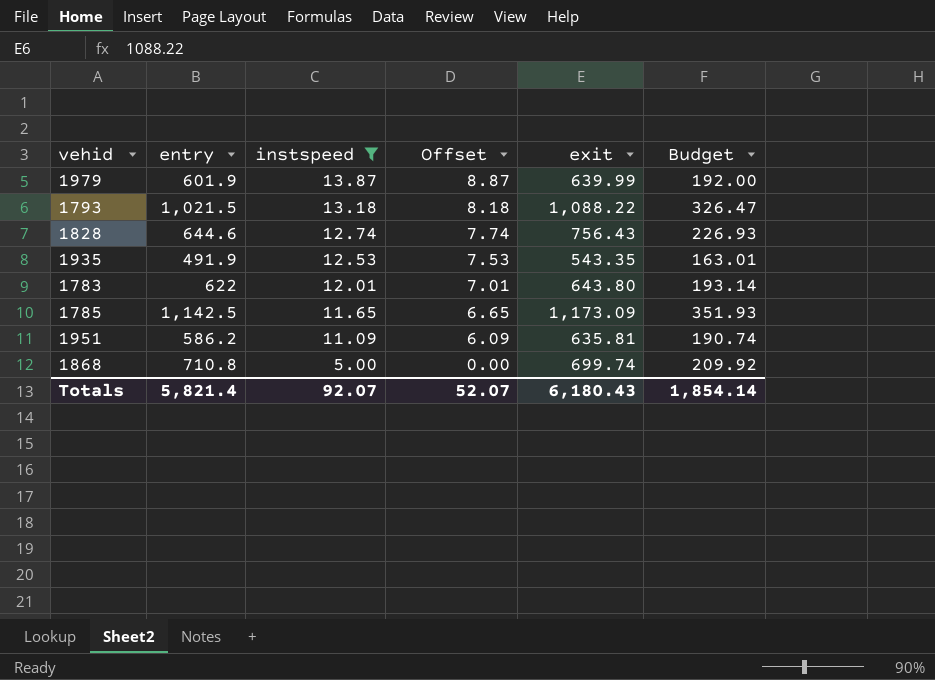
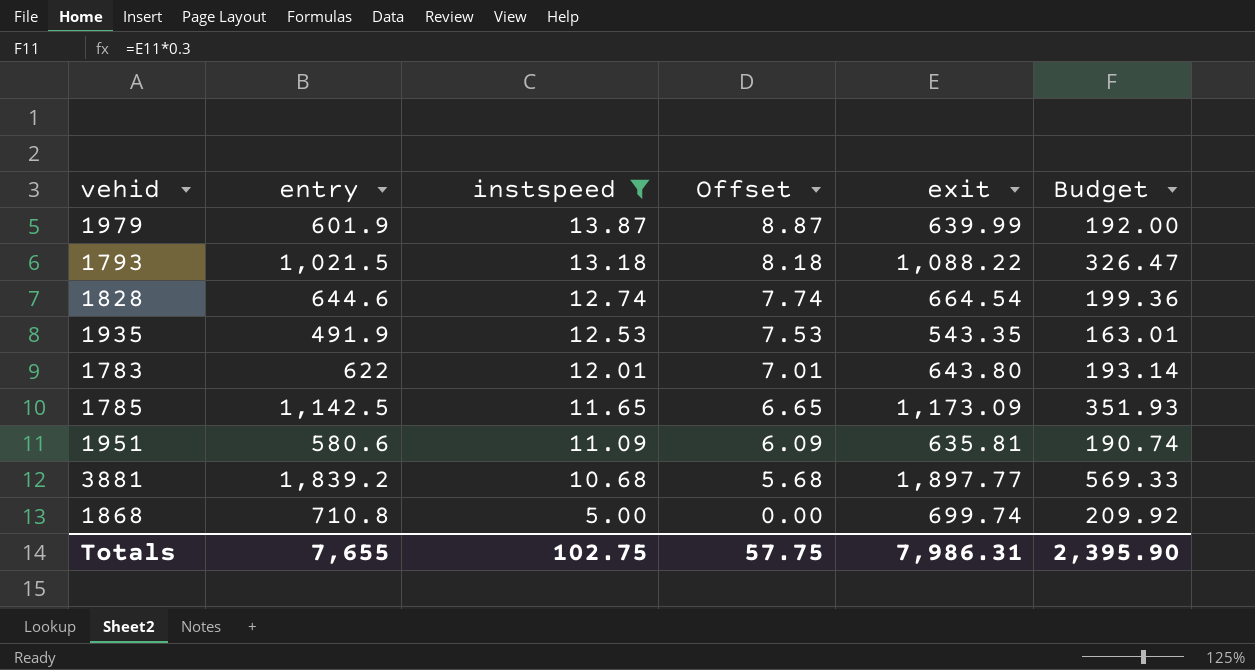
1828 | exit: 756.43 -> 664.54
1828 | Budget: 226.93 -> 199.36
1951 | entry: 586.2 -> 580.6
row 3881: none -> 1,839.2 | 10.68 | 5.68 | 1,897.77 | 569.33
Totals | entry: 5,821.4 -> 7,655
Totals | instspeed: 92.07 -> 102.75
Totals | Offset: 52.07 -> 57.75
Totals | exit: 6,180.43 -> 7,986.31
Totals | Budget: 1,854.14 -> 2,395.90

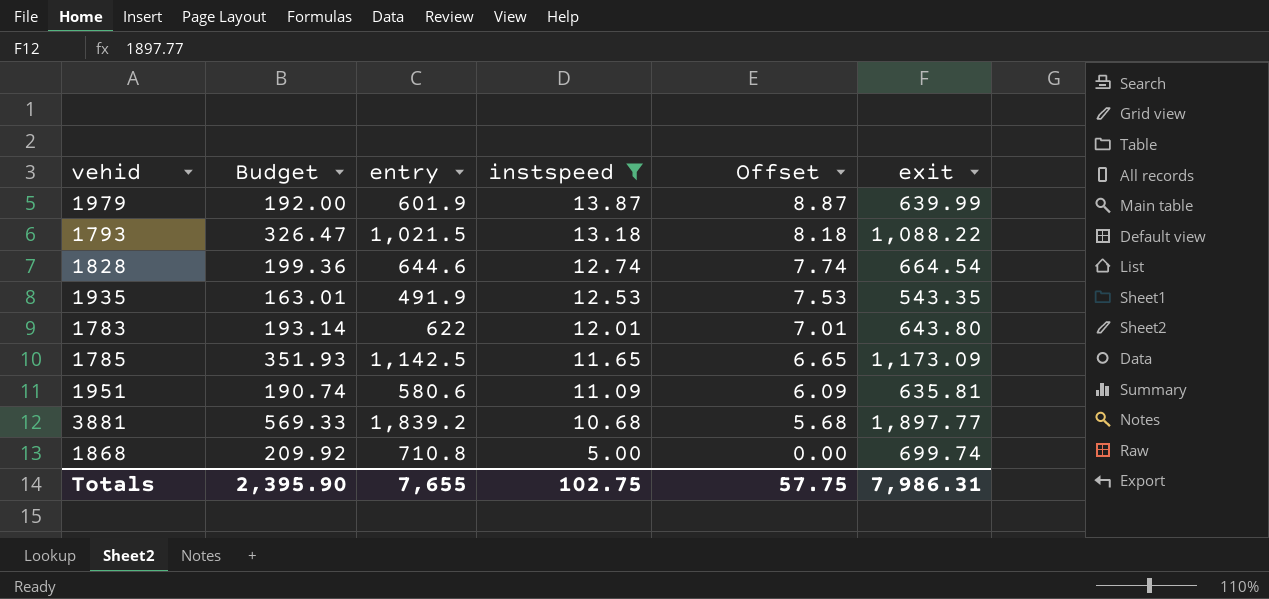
column Budget | position: 6 -> 2

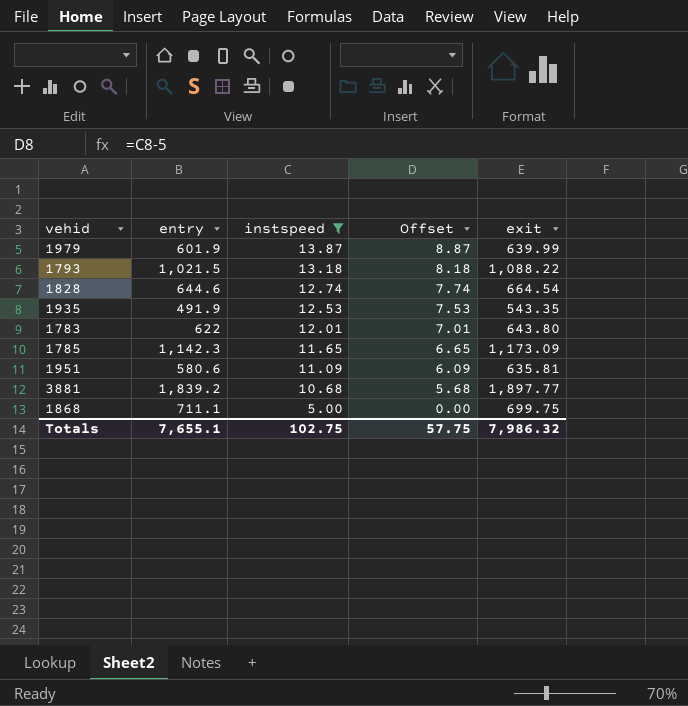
column Budget | formula: [exit] * 0.3 -> none
1785 | entry: 1,142.5 -> 1,142.3
1868 | entry: 710.8 -> 711.1
1868 | exit: 699.74 -> 699.75
Totals | entry: 7,655 -> 7,655.1
Totals | exit: 7,986.31 -> 7,986.32

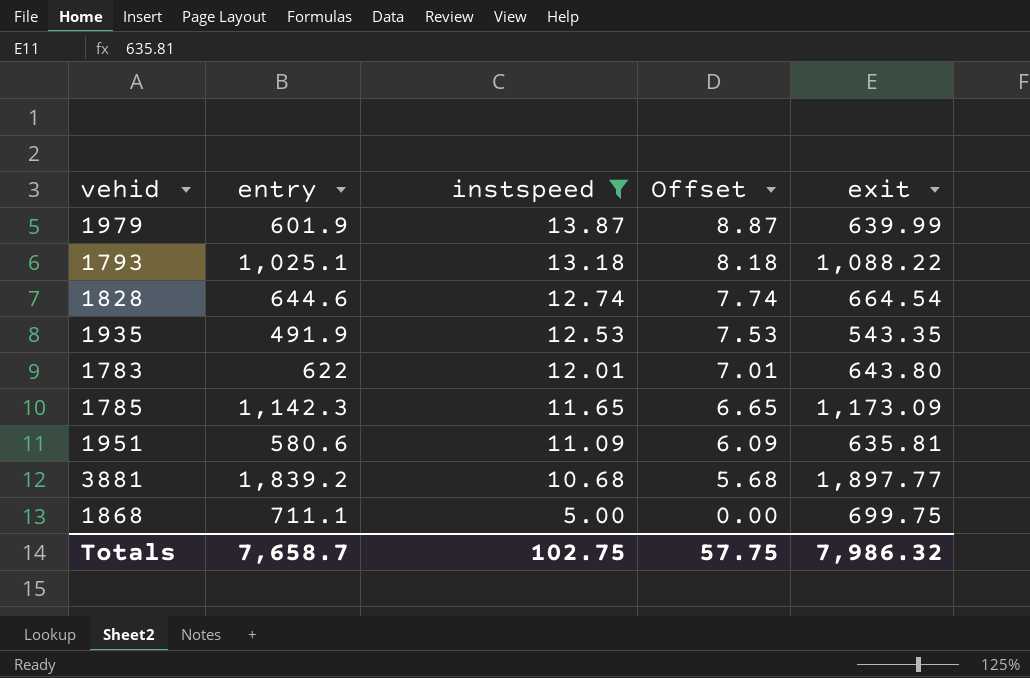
1793 | entry: 1,021.5 -> 1,025.1
Totals | entry: 7,655.1 -> 7,658.7

